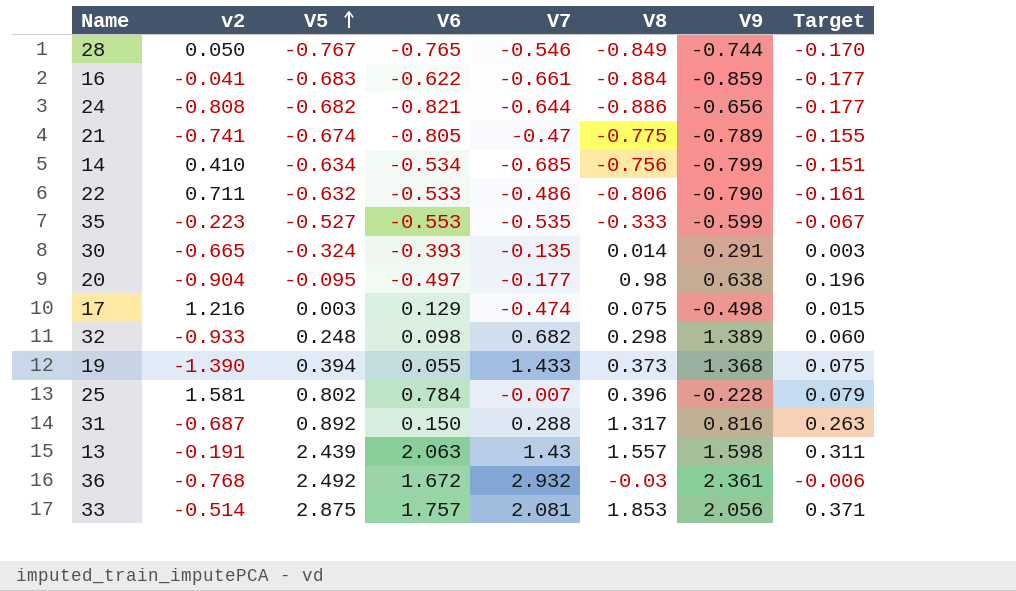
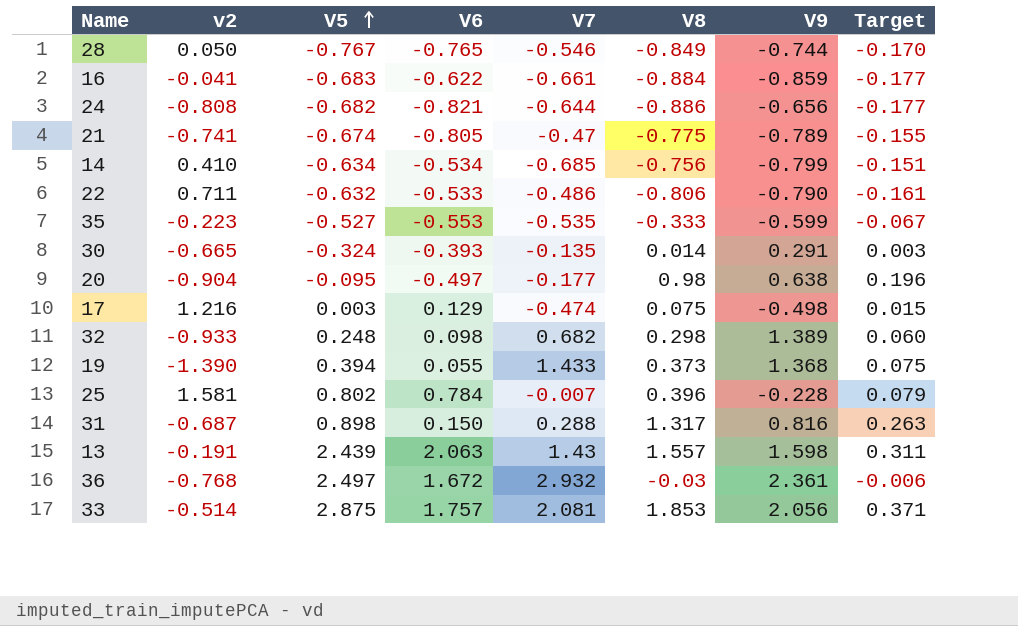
31 | V5: 0.892 -> 0.898
36 | V5: 2.492 -> 2.497

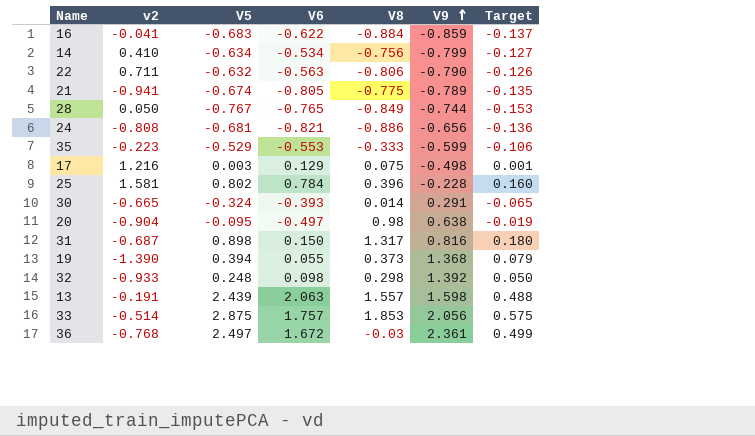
row order: V5 ascending -> V9 ascending
column V7 | position: 5 -> none
column Target | formula: [V8] * 0.2 -> [V5] * 0.2
22 | V6: -0.533 -> -0.563
21 | v2: -0.741 -> -0.941
24 | V5: -0.682 -> -0.681
35 | V5: -0.527 -> -0.529
32 | V9: 1.389 -> 1.392

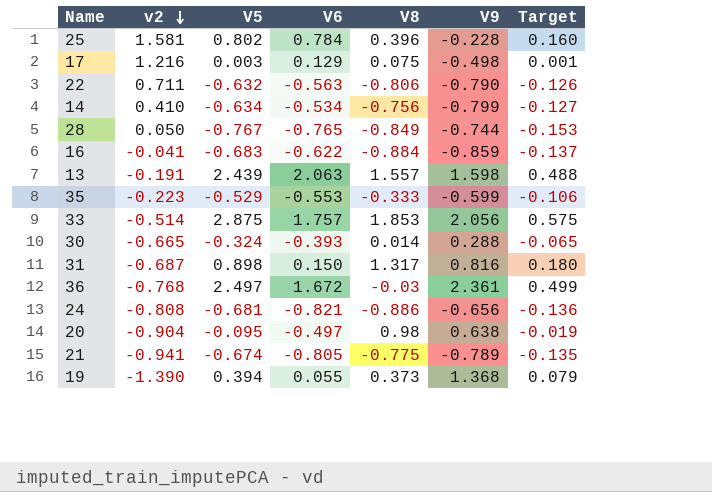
row order: V9 ascending -> v2 descending
row 32: -0.933 | 0.248 | 0.098 | 0.298 | 1.392 | 0.050 -> none
30 | V9: 0.291 -> 0.288

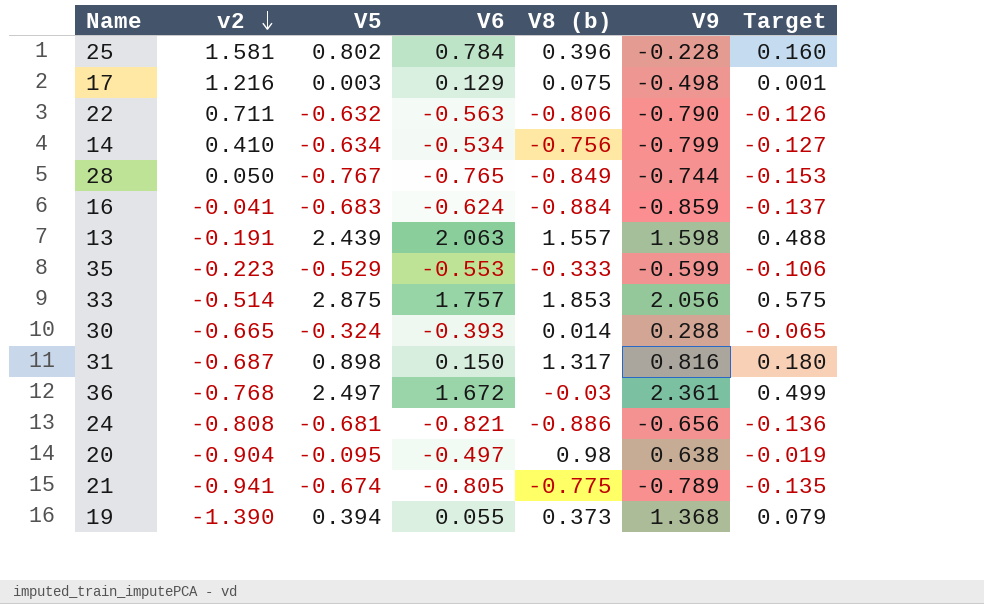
column name: V8 -> V8 (b)
16 | V6: -0.622 -> -0.624

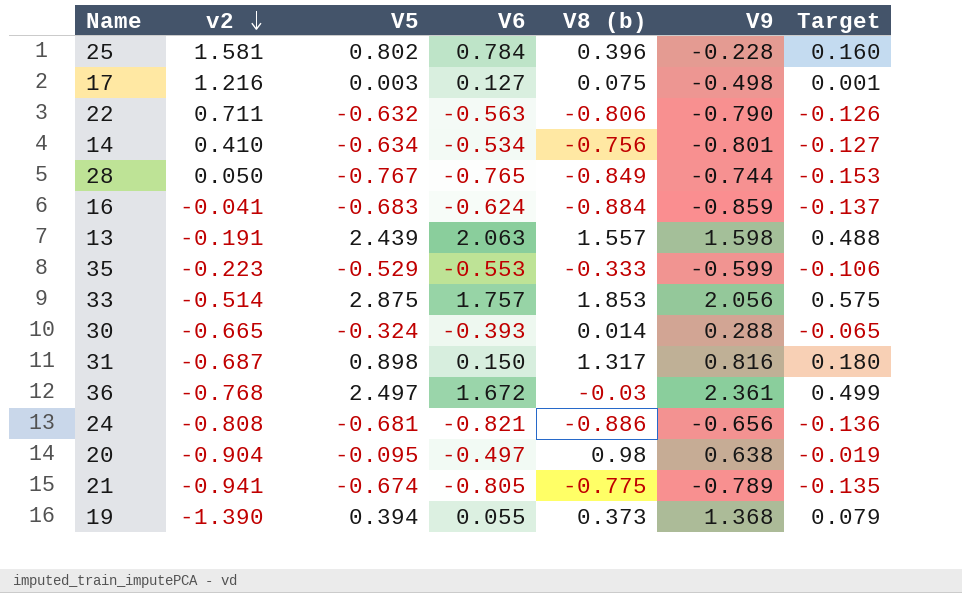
17 | V6: 0.129 -> 0.127
14 | V9: -0.799 -> -0.801

